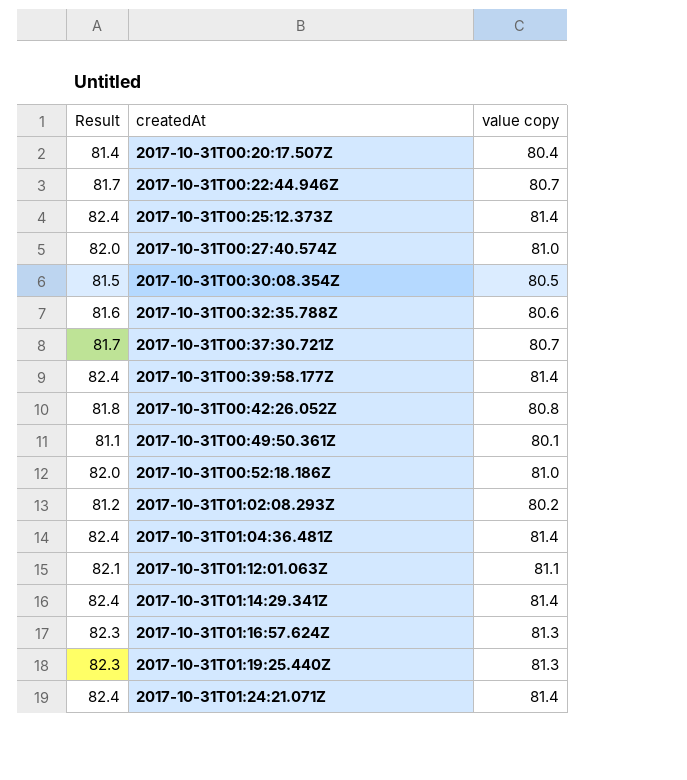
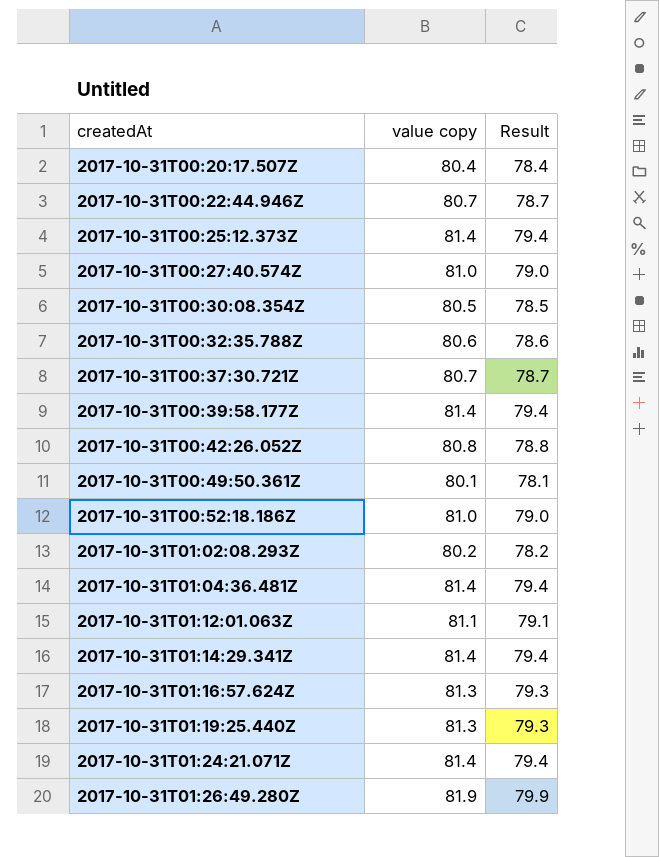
column Result | formula: [value copy] + 1 -> [value copy] - 2
column Result | position: 1 -> 3
row 2017-10-31T01:26:49.280Z: none -> 81.9 | 79.9

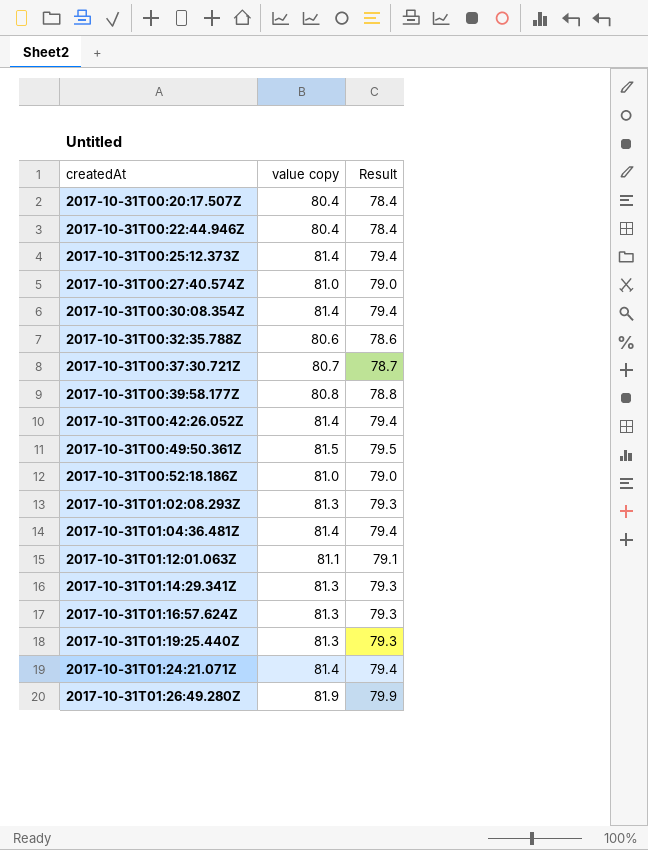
2017-10-31T00:22:44.946Z | value copy: 80.7 -> 80.4
2017-10-31T00:22:44.946Z | Result: 78.7 -> 78.4
2017-10-31T00:30:08.354Z | value copy: 80.5 -> 81.4
2017-10-31T00:30:08.354Z | Result: 78.5 -> 79.4
2017-10-31T00:39:58.177Z | value copy: 81.4 -> 80.8
2017-10-31T00:39:58.177Z | Result: 79.4 -> 78.8
2017-10-31T00:42:26.052Z | value copy: 80.8 -> 81.4
2017-10-31T00:42:26.052Z | Result: 78.8 -> 79.4
2017-10-31T00:49:50.361Z | value copy: 80.1 -> 81.5
2017-10-31T00:49:50.361Z | Result: 78.1 -> 79.5
2017-10-31T01:02:08.293Z | value copy: 80.2 -> 81.3
2017-10-31T01:02:08.293Z | Result: 78.2 -> 79.3
2017-10-31T01:14:29.341Z | value copy: 81.4 -> 81.3
2017-10-31T01:14:29.341Z | Result: 79.4 -> 79.3

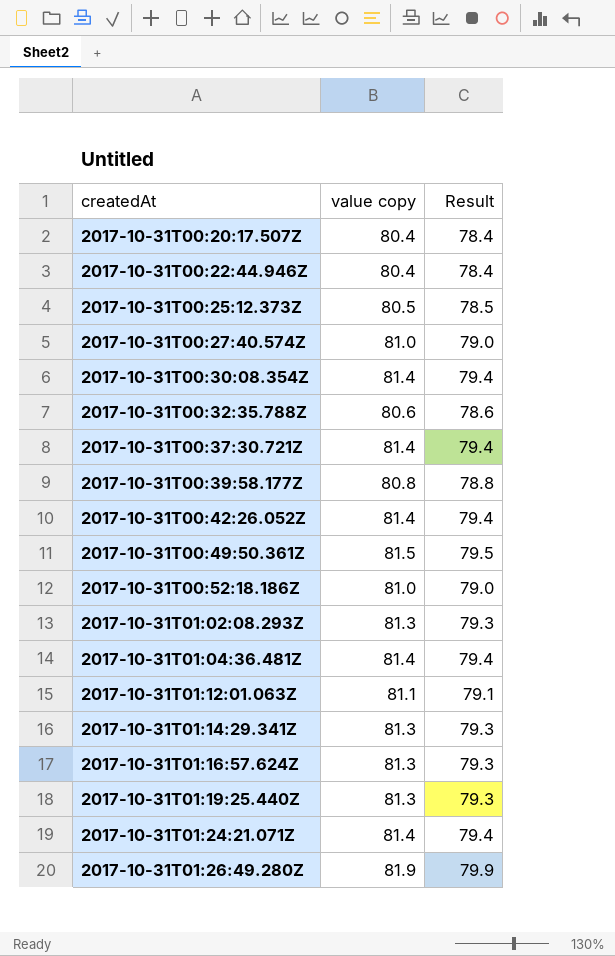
2017-10-31T00:25:12.373Z | value copy: 81.4 -> 80.5
2017-10-31T00:25:12.373Z | Result: 79.4 -> 78.5
2017-10-31T00:37:30.721Z | value copy: 80.7 -> 81.4
2017-10-31T00:37:30.721Z | Result: 78.7 -> 79.4

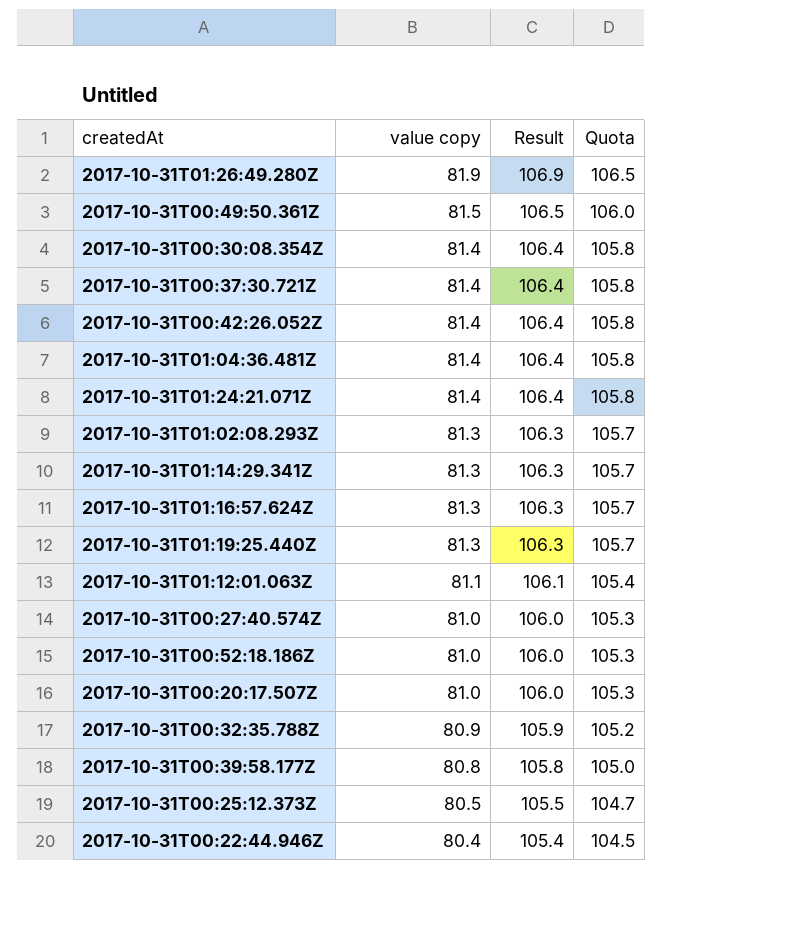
row order: createdAt ascending -> value copy descending
column Result | formula: [value copy] - 2 -> [value copy] + 25
column Quota | formula: none -> [value copy] * 1.3
2017-10-31T00:20:17.507Z | value copy: 80.4 -> 81.0
2017-10-31T00:32:35.788Z | value copy: 80.6 -> 80.9

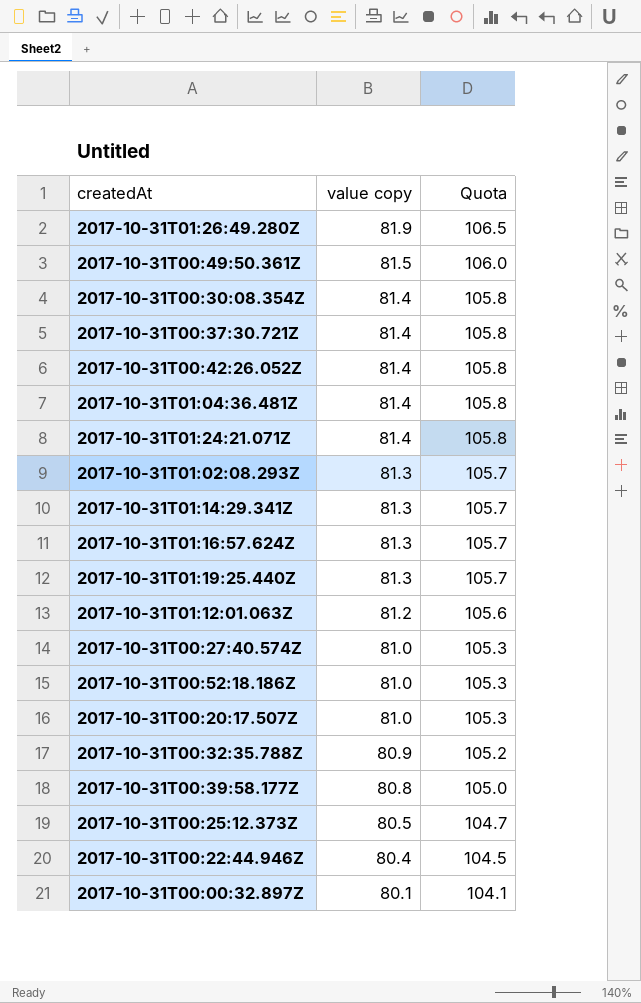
column Result | formula: [value copy] + 25 -> none
2017-10-31T01:12:01.063Z | value copy: 81.1 -> 81.2
2017-10-31T01:12:01.063Z | Quota: 105.4 -> 105.6
row 2017-10-31T00:00:32.897Z: none -> 80.1 | 104.1

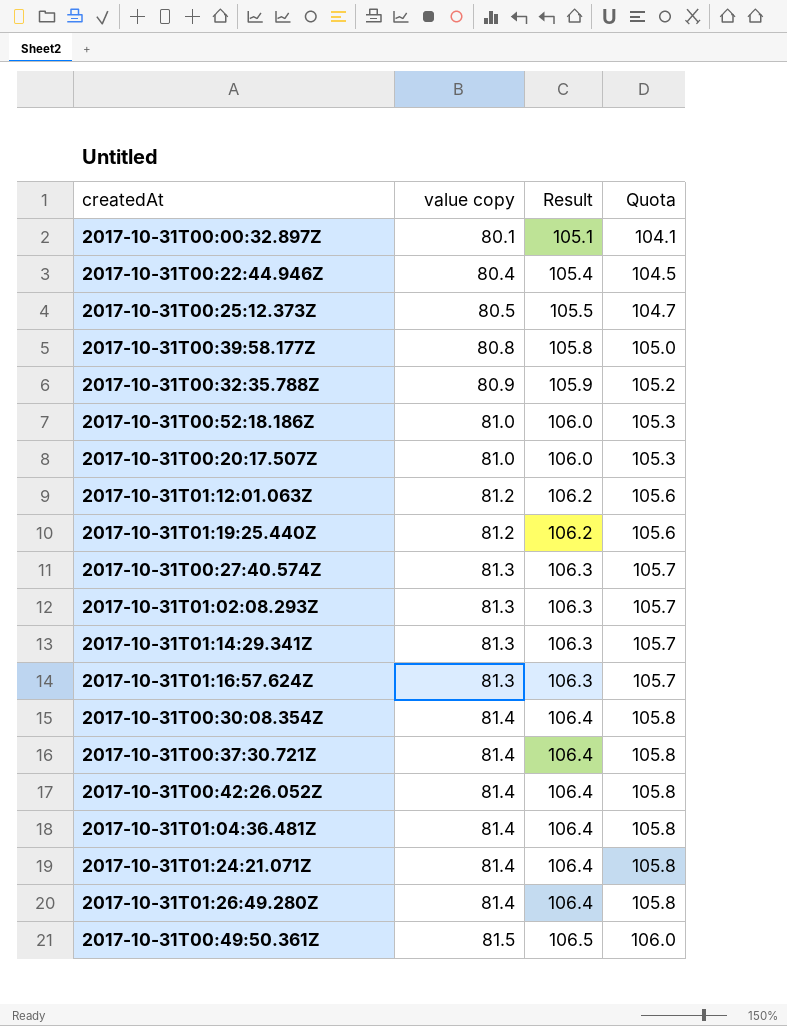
row order: value copy descending -> value copy ascending
column Result | formula: none -> [value copy] + 25
2017-10-31T01:19:25.440Z | value copy: 81.3 -> 81.2
2017-10-31T01:19:25.440Z | Quota: 105.7 -> 105.6
2017-10-31T00:27:40.574Z | value copy: 81.0 -> 81.3
2017-10-31T00:27:40.574Z | Quota: 105.3 -> 105.7
2017-10-31T01:26:49.280Z | value copy: 81.9 -> 81.4
2017-10-31T01:26:49.280Z | Quota: 106.5 -> 105.8

